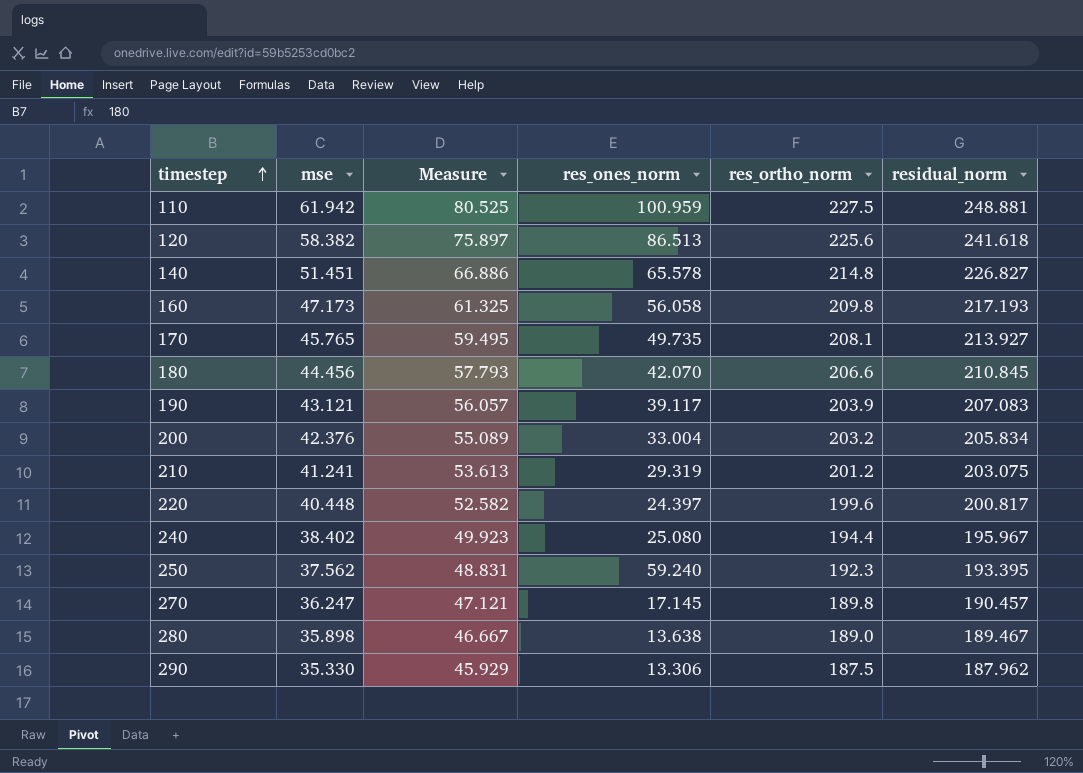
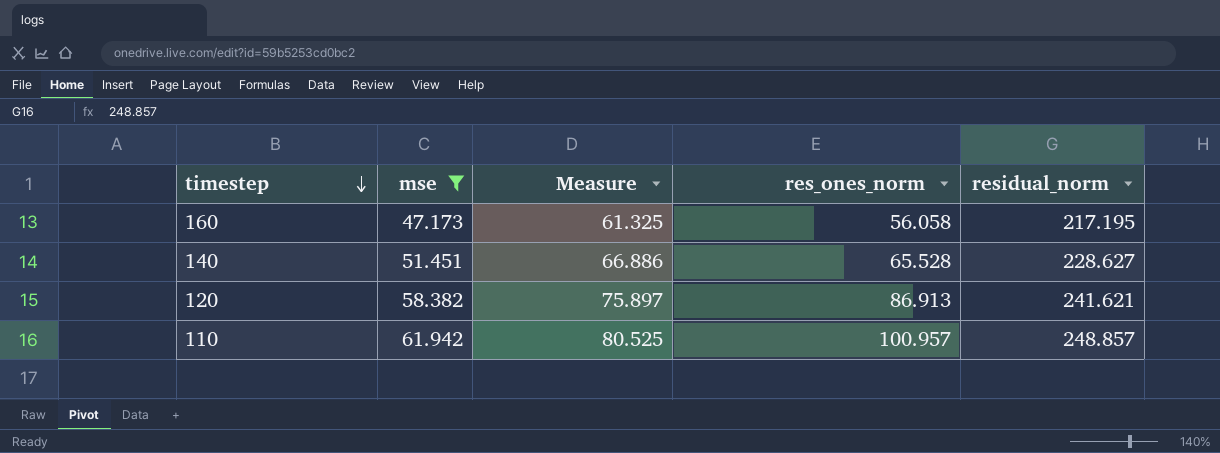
filter: none -> mse >= 47.173
row order: timestep ascending -> timestep descending
column res_ortho_norm | position: 5 -> none
160 | residual_norm: 217.193 -> 217.195
140 | res_ones_norm: 65.578 -> 65.528
140 | residual_norm: 226.827 -> 228.627
120 | res_ones_norm: 86.513 -> 86.913
120 | residual_norm: 241.618 -> 241.621
110 | res_ones_norm: 100.959 -> 100.957
110 | residual_norm: 248.881 -> 248.857

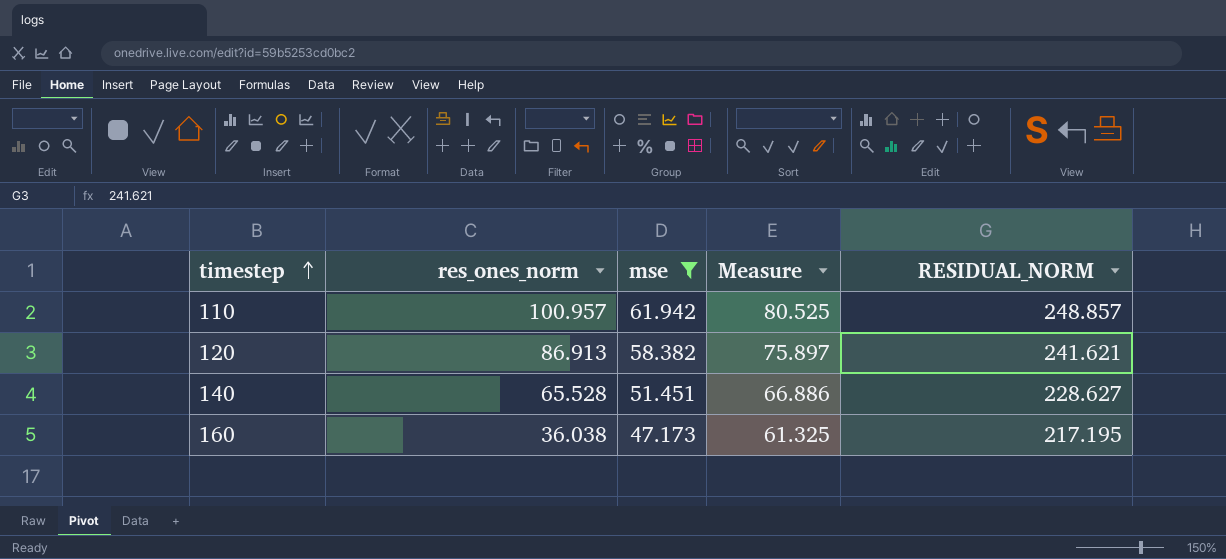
row order: timestep descending -> timestep ascending
column res_ones_norm | position: 4 -> 2
column name: residual_norm -> RESIDUAL_NORM
160 | res_ones_norm: 56.058 -> 36.038

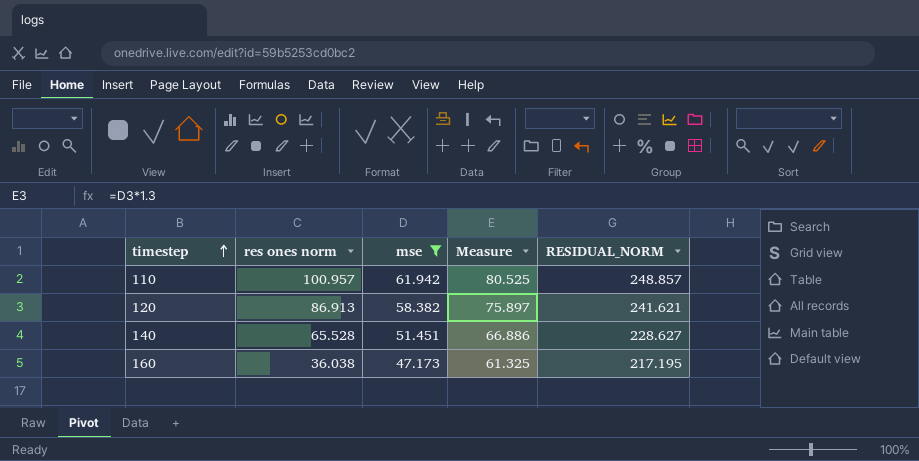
column name: res_ones_norm -> res ones norm

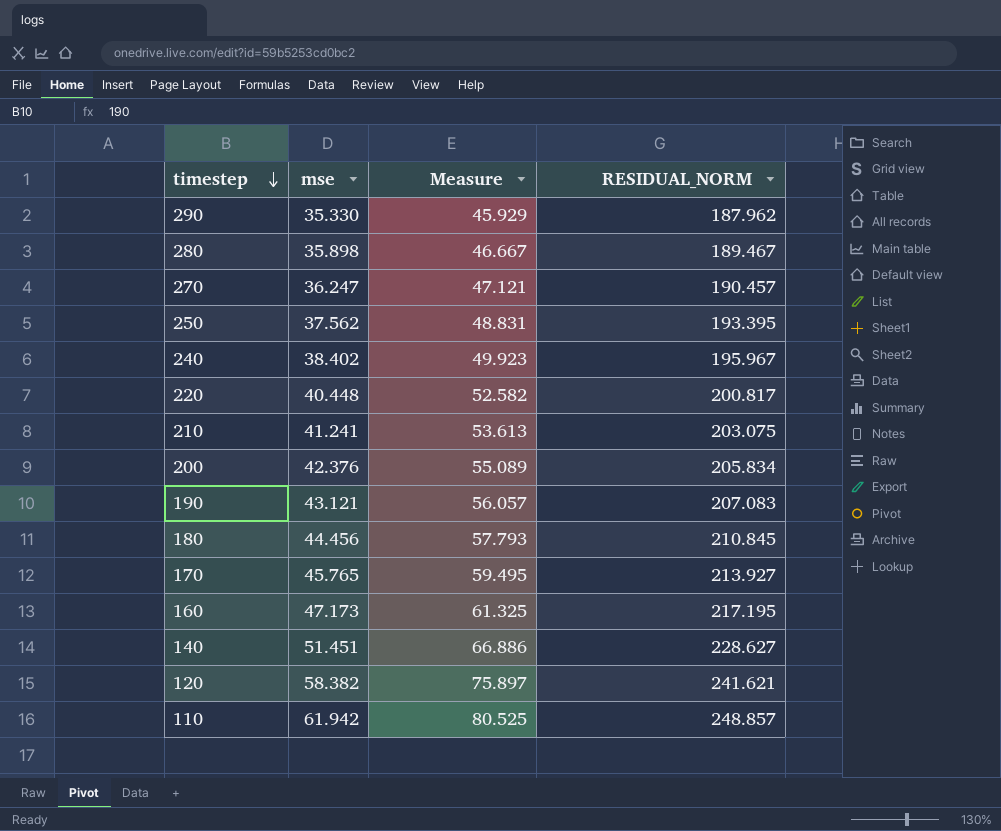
filter: mse >= 47.173 -> none
row order: timestep ascending -> timestep descending
column res ones norm | position: 2 -> none

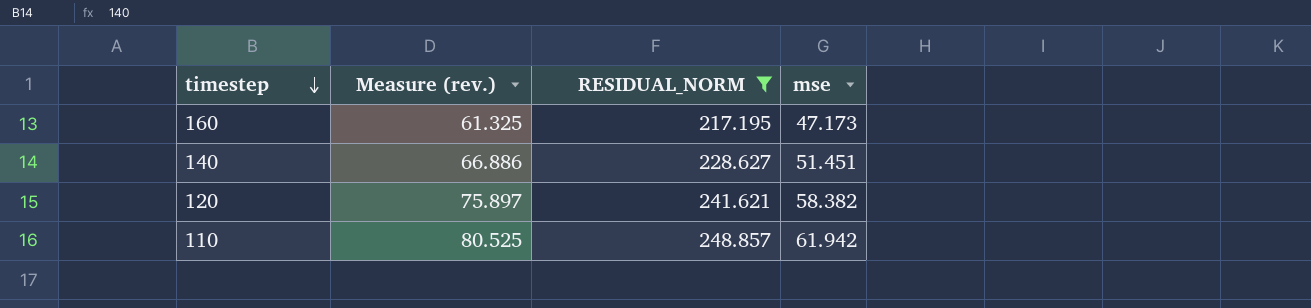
filter: none -> RESIDUAL_NORM >= 217.195
column name: Measure -> Measure (rev.)
column mse | position: 2 -> 4

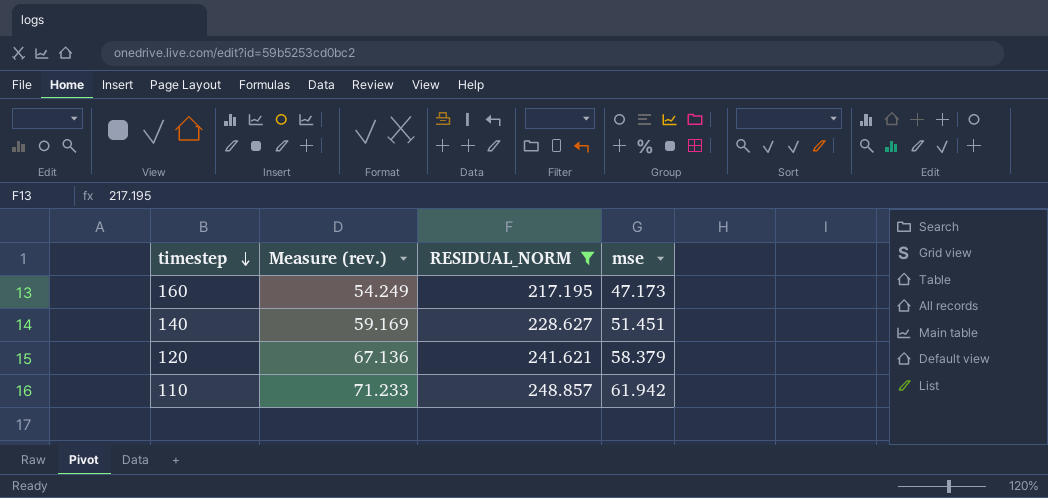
column Measure (rev.) | formula: [mse] * 1.3 -> [mse] * 1.15
120 | mse: 58.382 -> 58.379

